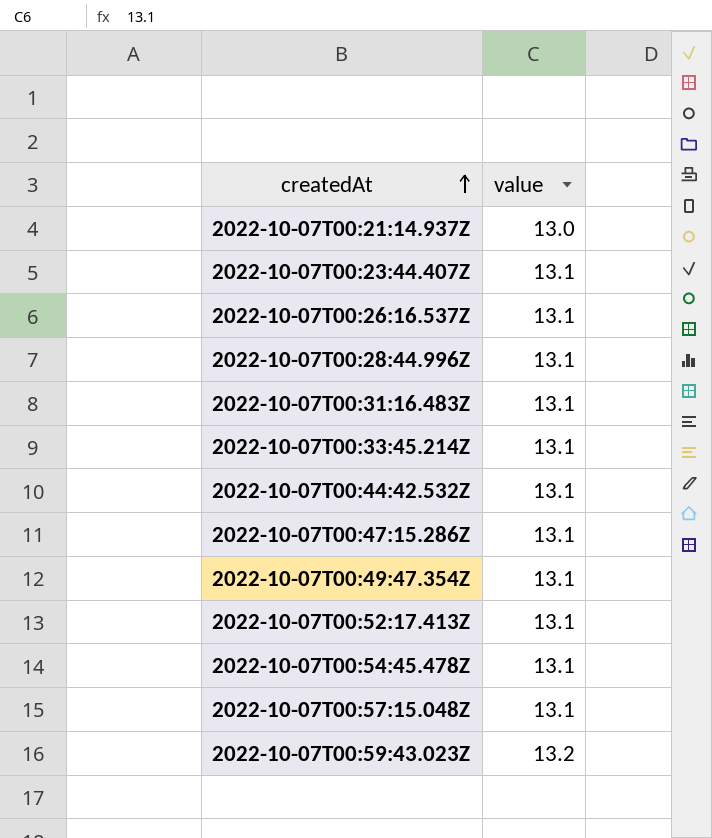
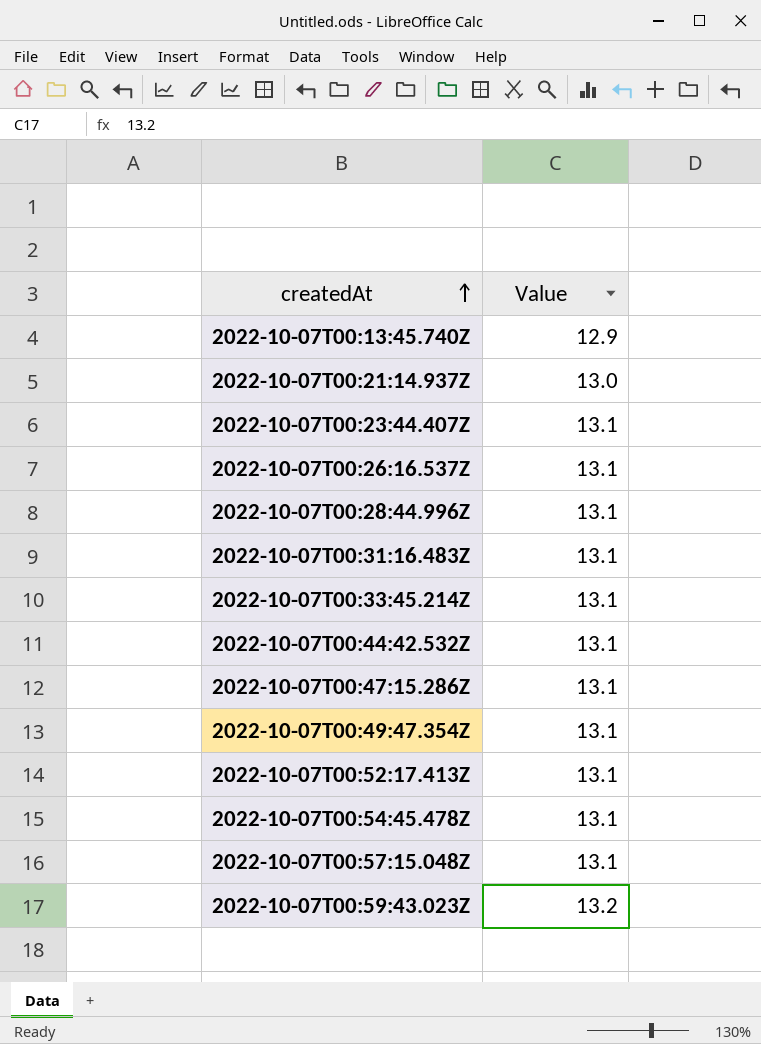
column name: value -> Value
row 2022-10-07T00:13:45.740Z: none -> 12.9

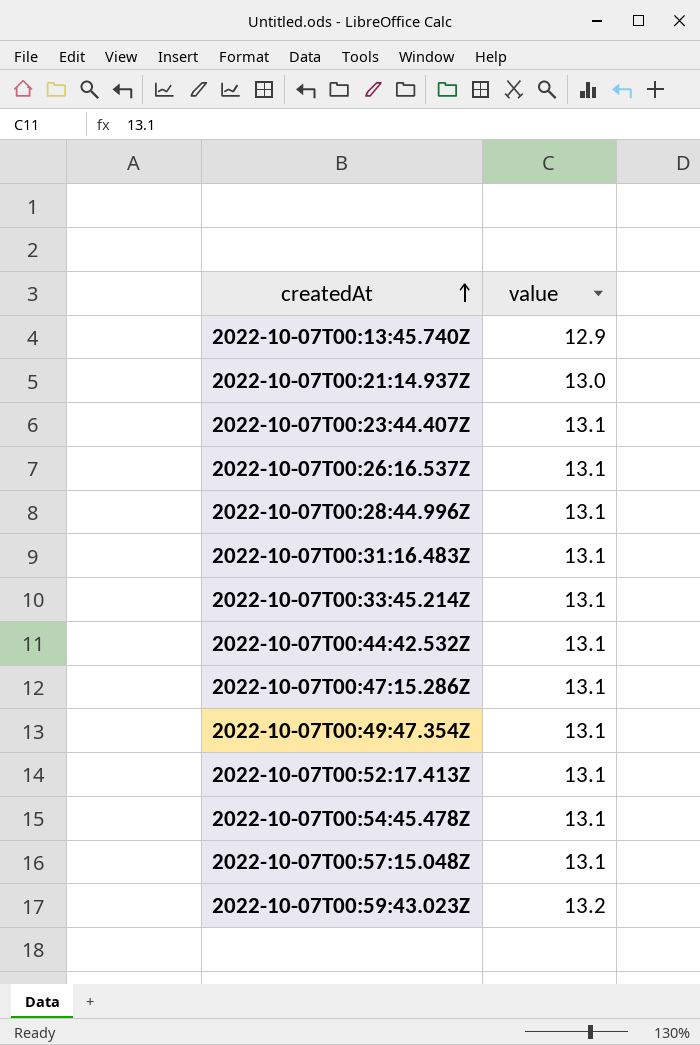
column name: Value -> value

